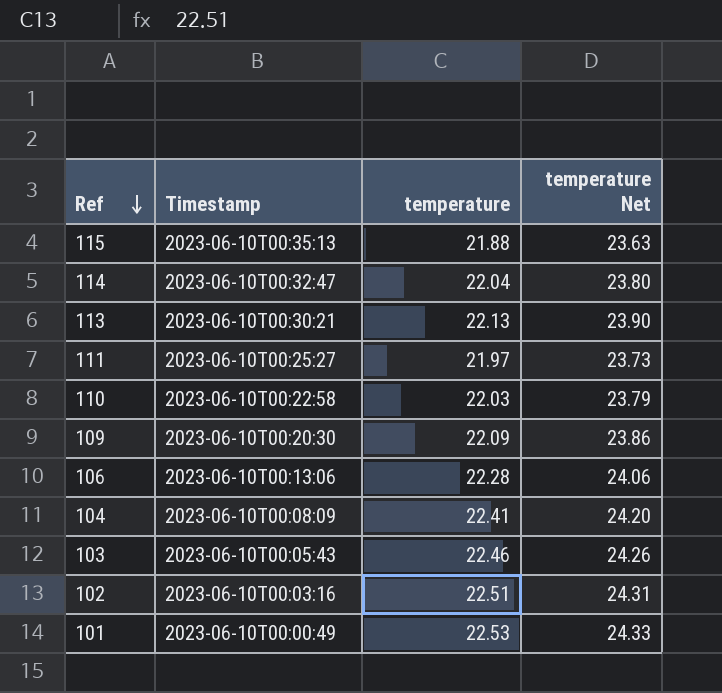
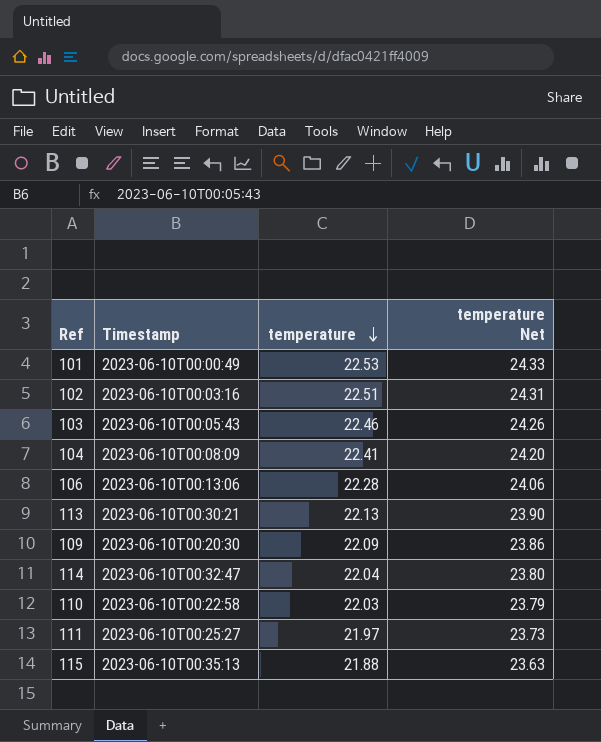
row order: Ref descending -> temperature descending

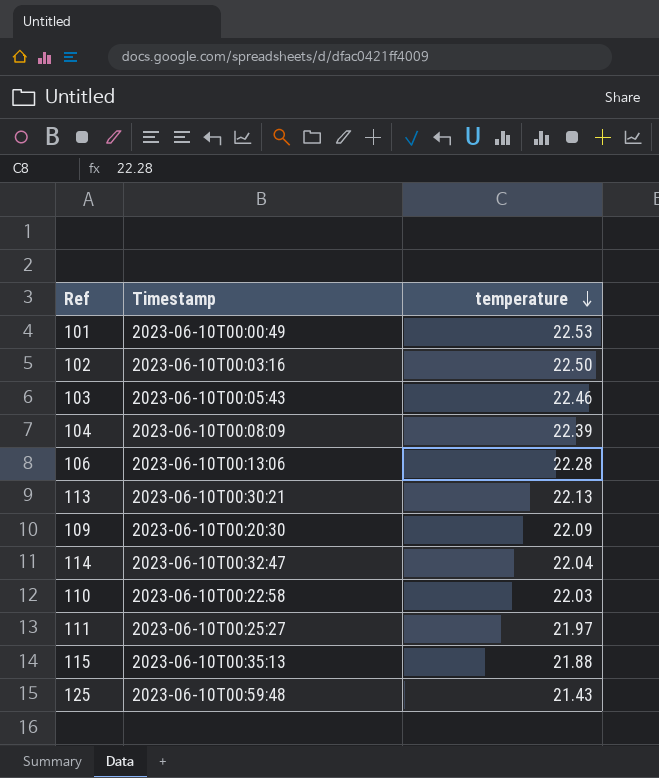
column temperature Net | formula: [temperature] * 1.08 -> none
102 | temperature: 22.51 -> 22.50
104 | temperature: 22.41 -> 22.39
row 125: none -> 2023-06-10T00:59:48 | 21.43

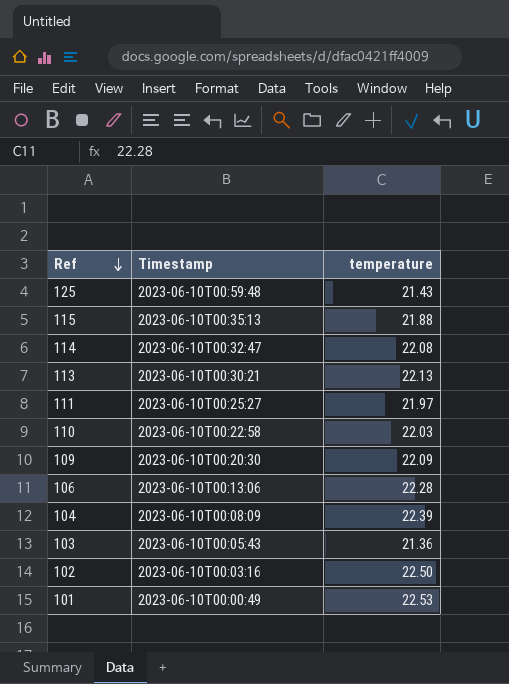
row order: temperature descending -> Ref descending
114 | temperature: 22.04 -> 22.08
103 | temperature: 22.46 -> 21.36

